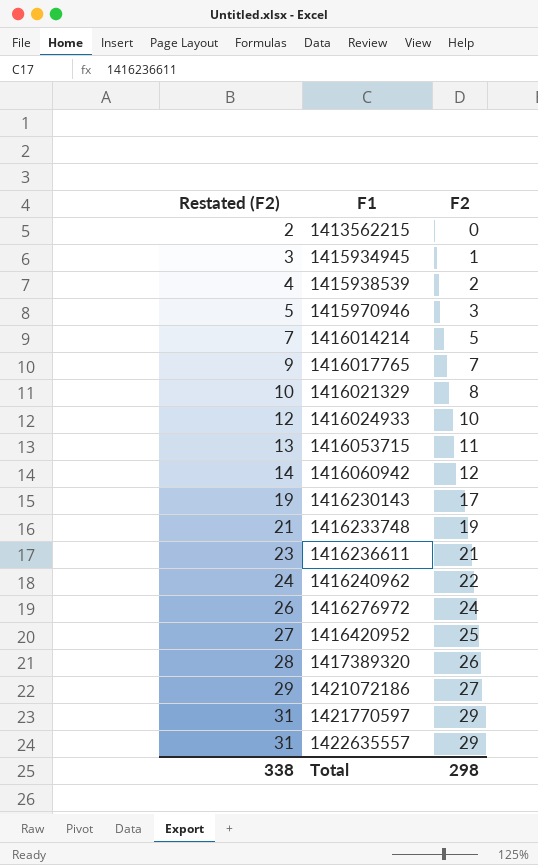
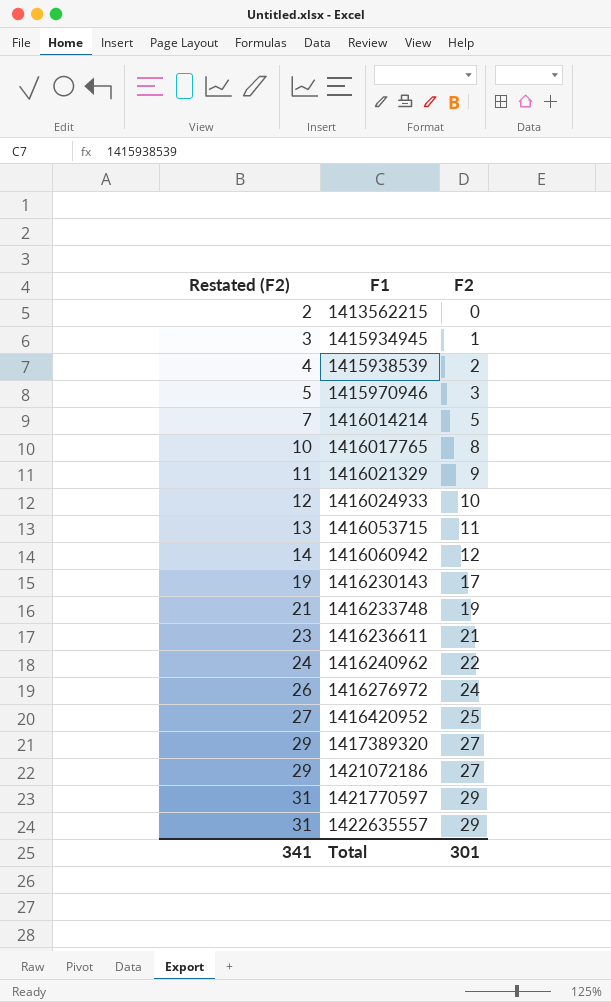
1416017765 | Restated (F2): 9 -> 10
1416017765 | F2: 7 -> 8
1416021329 | Restated (F2): 10 -> 11
1416021329 | F2: 8 -> 9
1417389320 | Restated (F2): 28 -> 29
1417389320 | F2: 26 -> 27
Total | Restated (F2): 338 -> 341
Total | F2: 298 -> 301

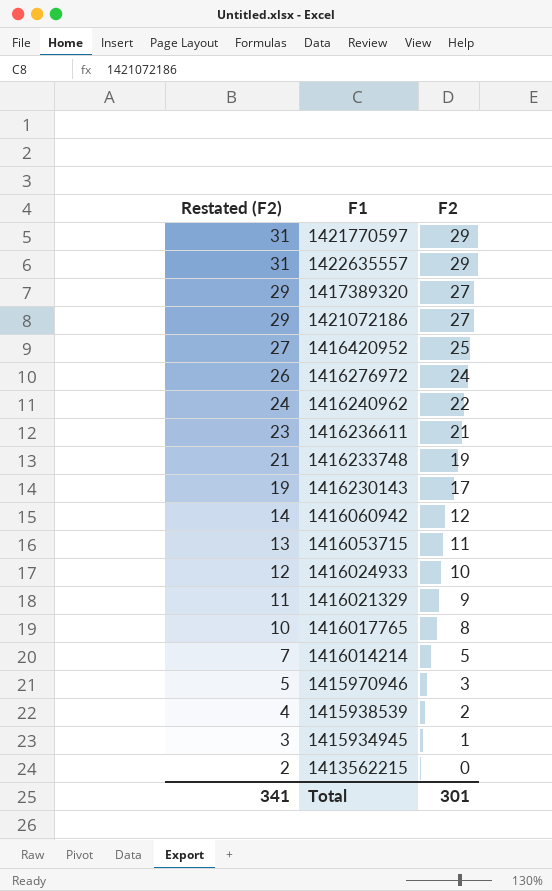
row order: Restated (F2) ascending -> Restated (F2) descending

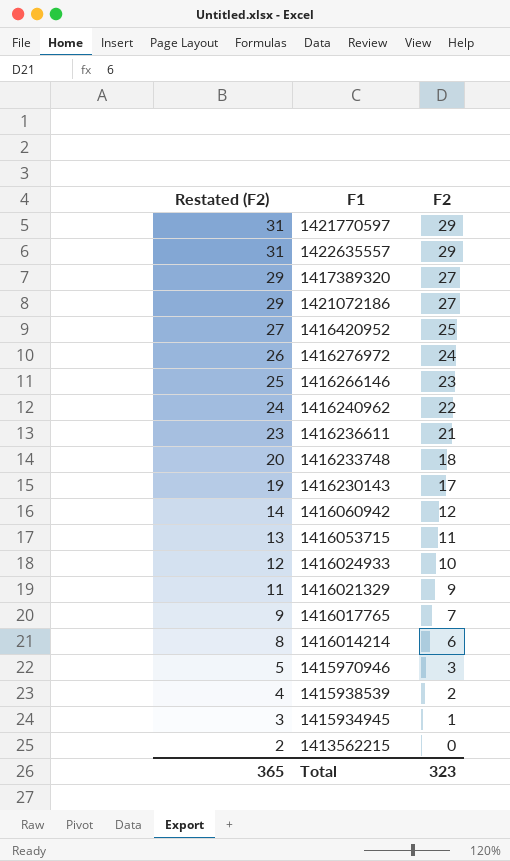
row 1416266146: none -> 25 | 23
1416233748 | Restated (F2): 21 -> 20
1416233748 | F2: 19 -> 18
1416017765 | Restated (F2): 10 -> 9
1416017765 | F2: 8 -> 7
1416014214 | Restated (F2): 7 -> 8
1416014214 | F2: 5 -> 6
Total | Restated (F2): 341 -> 365
Total | F2: 301 -> 323

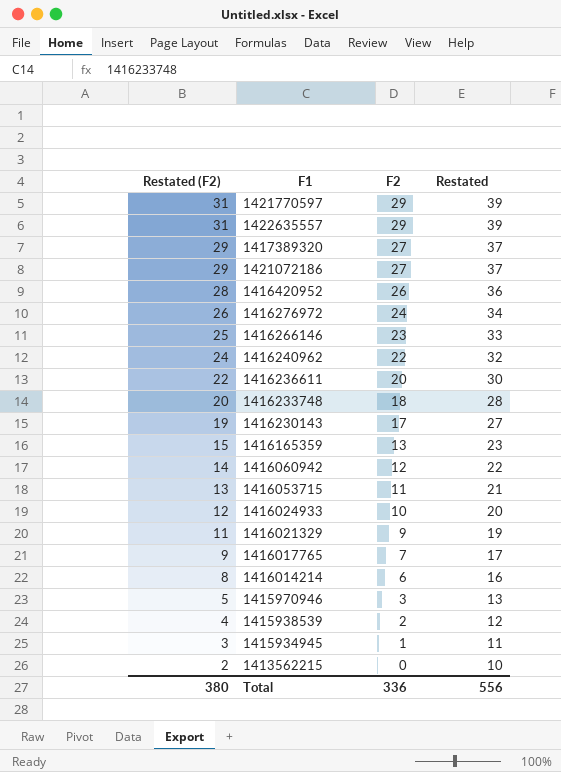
column Restated | formula: none -> [F2] + 10
1416420952 | Restated (F2): 27 -> 28
1416420952 | F2: 25 -> 26
1416236611 | Restated (F2): 23 -> 22
1416236611 | F2: 21 -> 20
row 1416165359: none -> 15 | 13 | 23
Total | Restated (F2): 365 -> 380
Total | F2: 323 -> 336

